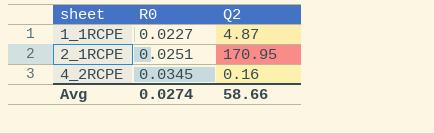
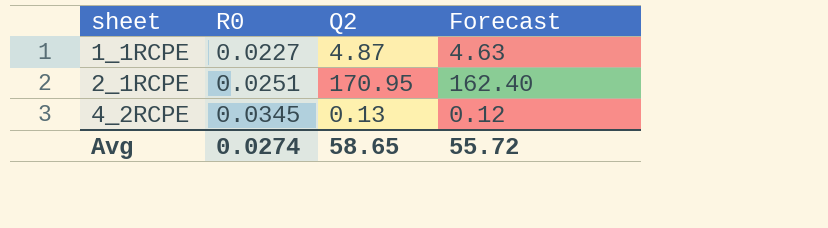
column Forecast | formula: none -> [Q2] * 0.95
4_2RCPE | Q2: 0.16 -> 0.13
Avg | Q2: 58.66 -> 58.65

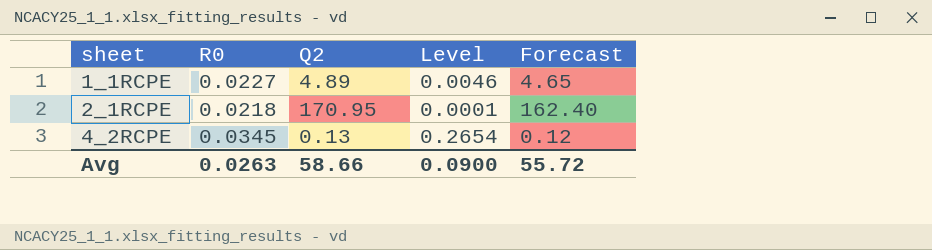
column Level | formula: none -> [R0] / [Q2]
1_1RCPE | Q2: 4.87 -> 4.89
1_1RCPE | Forecast: 4.63 -> 4.65
2_1RCPE | R0: 0.0251 -> 0.0218
Avg | R0: 0.0274 -> 0.0263
Avg | Q2: 58.65 -> 58.66

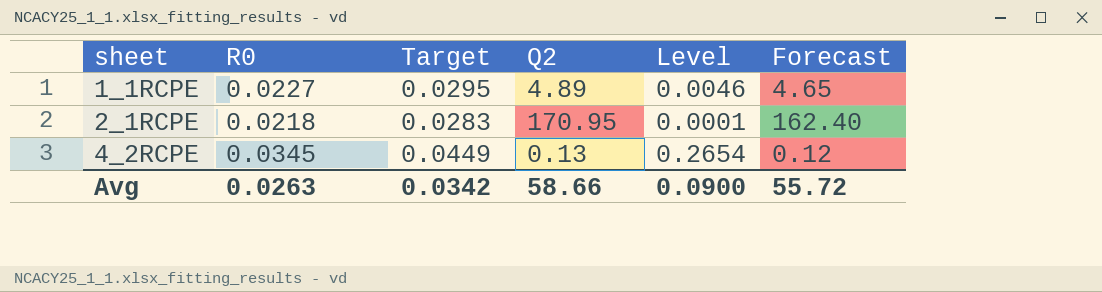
column Target | formula: none -> [R0] * 1.3

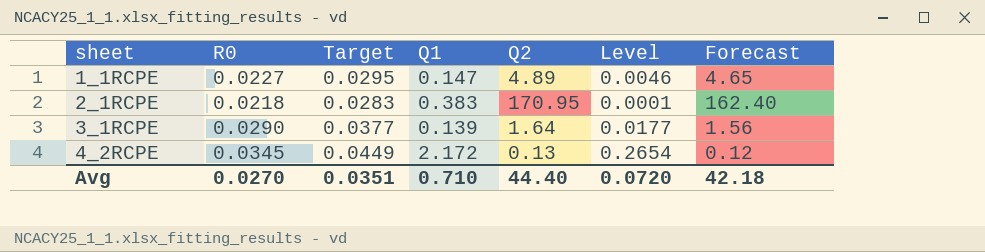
column Q1 | position: none -> 4
row 3_1RCPE: none -> 0.0290 | 0.0377 | 0.139 | 1.64 | 0.0177 | 1.56
Avg | R0: 0.0263 -> 0.0270
Avg | Target: 0.0342 -> 0.0351
Avg | Q2: 58.66 -> 44.40
Avg | Level: 0.0900 -> 0.0720
Avg | Forecast: 55.72 -> 42.18

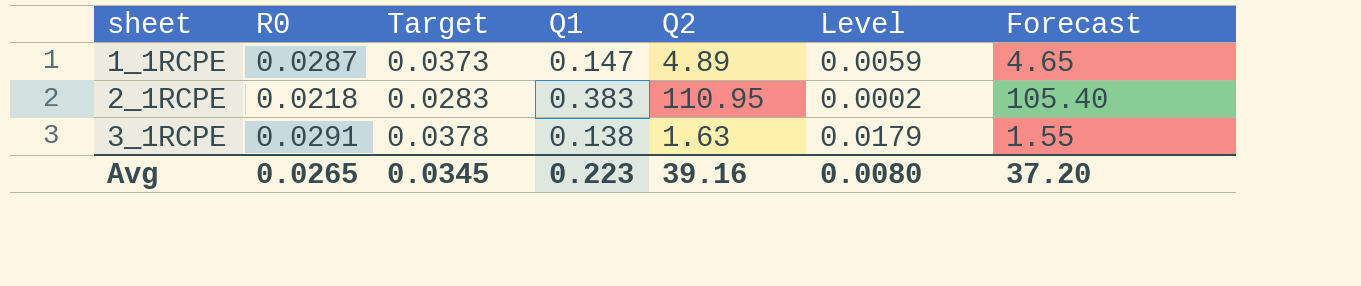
row 4_2RCPE: 0.0345 | 0.0449 | 2.172 | 0.13 | 0.2654 | 0.12 -> none
1_1RCPE | R0: 0.0227 -> 0.0287
1_1RCPE | Target: 0.0295 -> 0.0373
1_1RCPE | Level: 0.0046 -> 0.0059
2_1RCPE | Q2: 170.95 -> 110.95
2_1RCPE | Level: 0.0001 -> 0.0002
2_1RCPE | Forecast: 162.40 -> 105.40
3_1RCPE | R0: 0.0290 -> 0.0291
3_1RCPE | Target: 0.0377 -> 0.0378
3_1RCPE | Q1: 0.139 -> 0.138
3_1RCPE | Q2: 1.64 -> 1.63
3_1RCPE | Level: 0.0177 -> 0.0179
3_1RCPE | Forecast: 1.56 -> 1.55
Avg | R0: 0.0270 -> 0.0265
Avg | Target: 0.0351 -> 0.0345
Avg | Q1: 0.710 -> 0.223
Avg | Q2: 44.40 -> 39.16
Avg | Level: 0.0720 -> 0.0080
Avg | Forecast: 42.18 -> 37.20

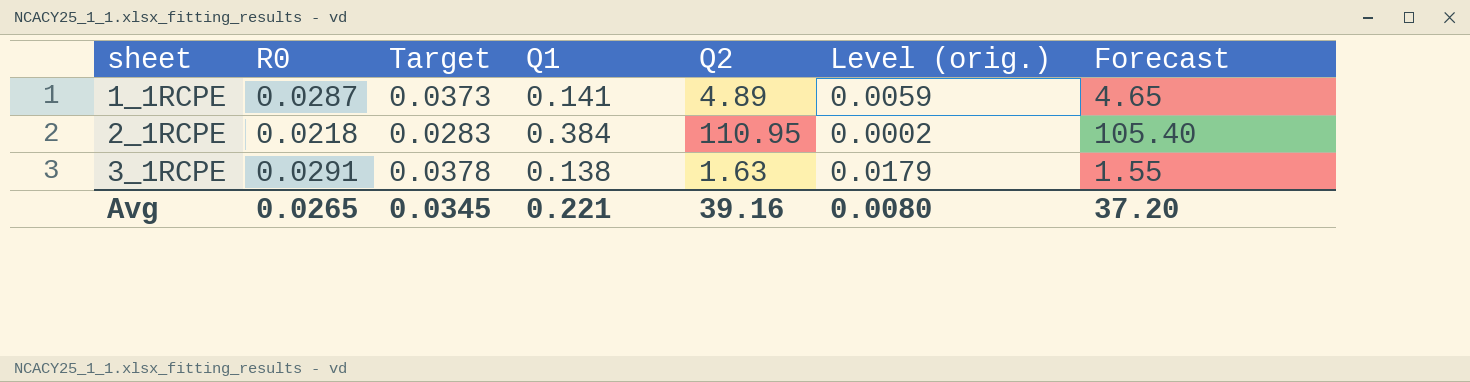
column name: Level -> Level (orig.)
1_1RCPE | Q1: 0.147 -> 0.141
2_1RCPE | Q1: 0.383 -> 0.384
Avg | Q1: 0.223 -> 0.221

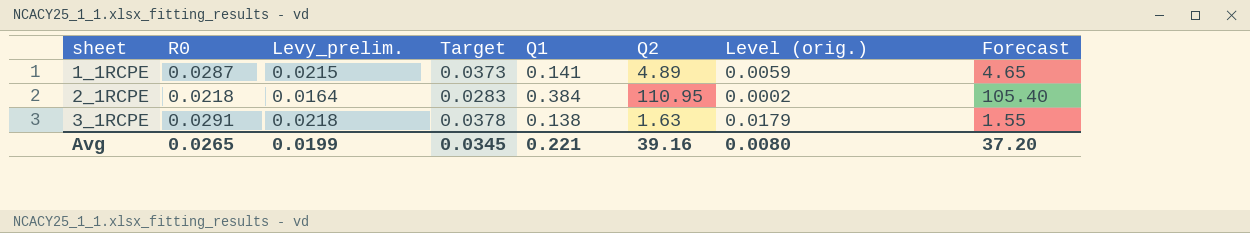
column Levy_prelim. | formula: none -> [R0] * 0.75

